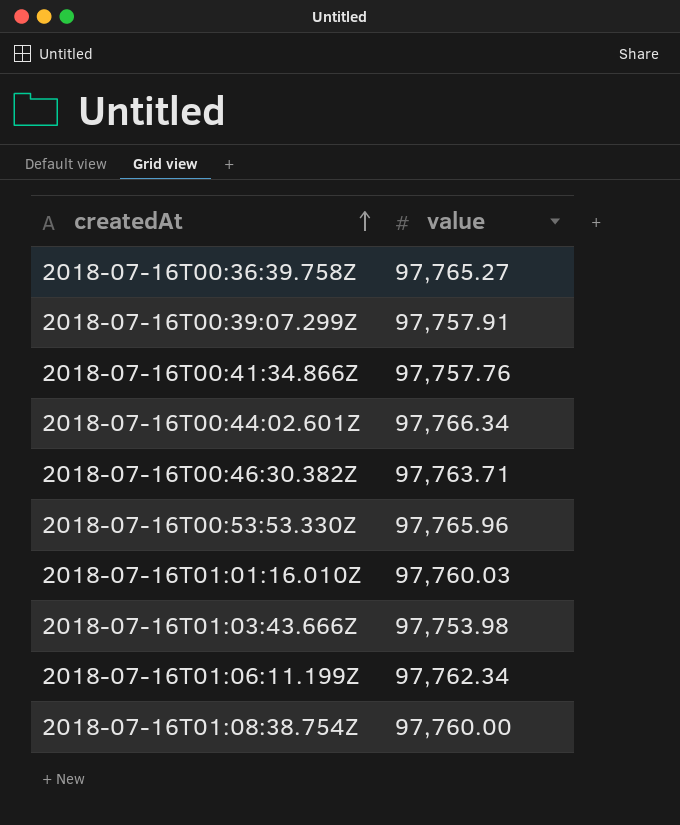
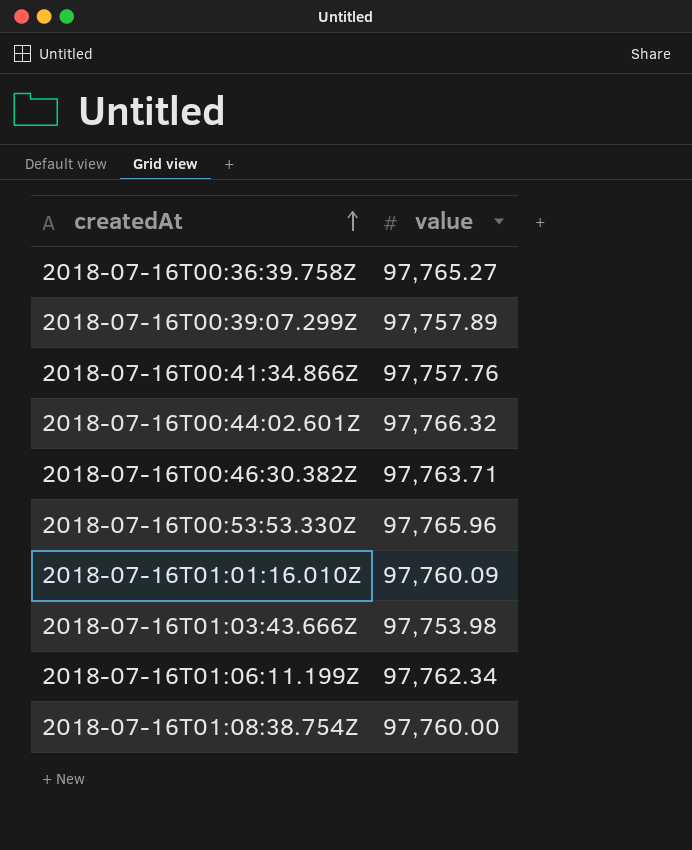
2018-07-16T00:39:07.299Z | value: 97,757.91 -> 97,757.89
2018-07-16T00:44:02.601Z | value: 97,766.34 -> 97,766.32
2018-07-16T01:01:16.010Z | value: 97,760.03 -> 97,760.09

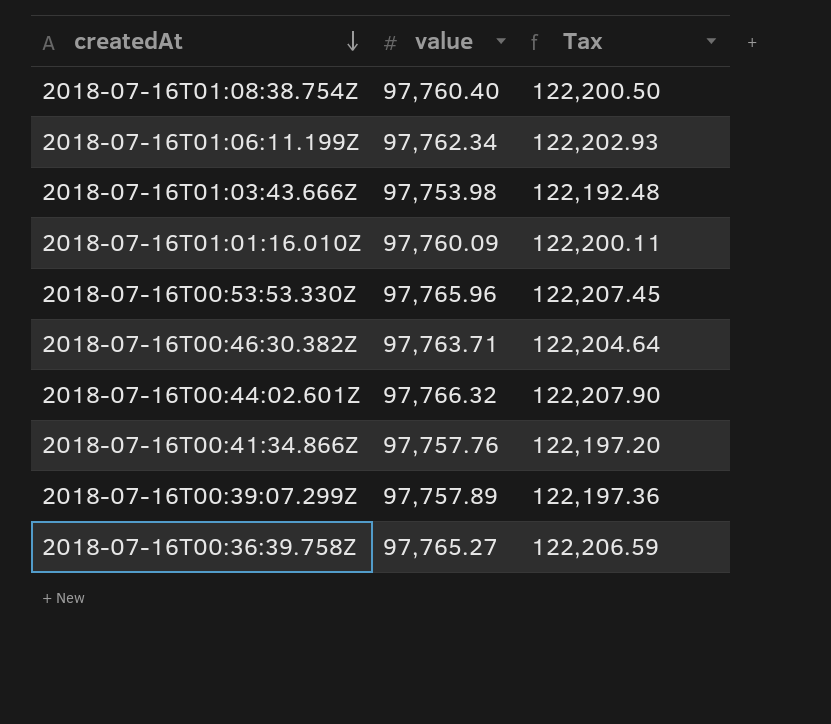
row order: createdAt ascending -> createdAt descending
column Tax | formula: none -> [value] * 1.25
2018-07-16T01:08:38.754Z | value: 97,760.00 -> 97,760.40

